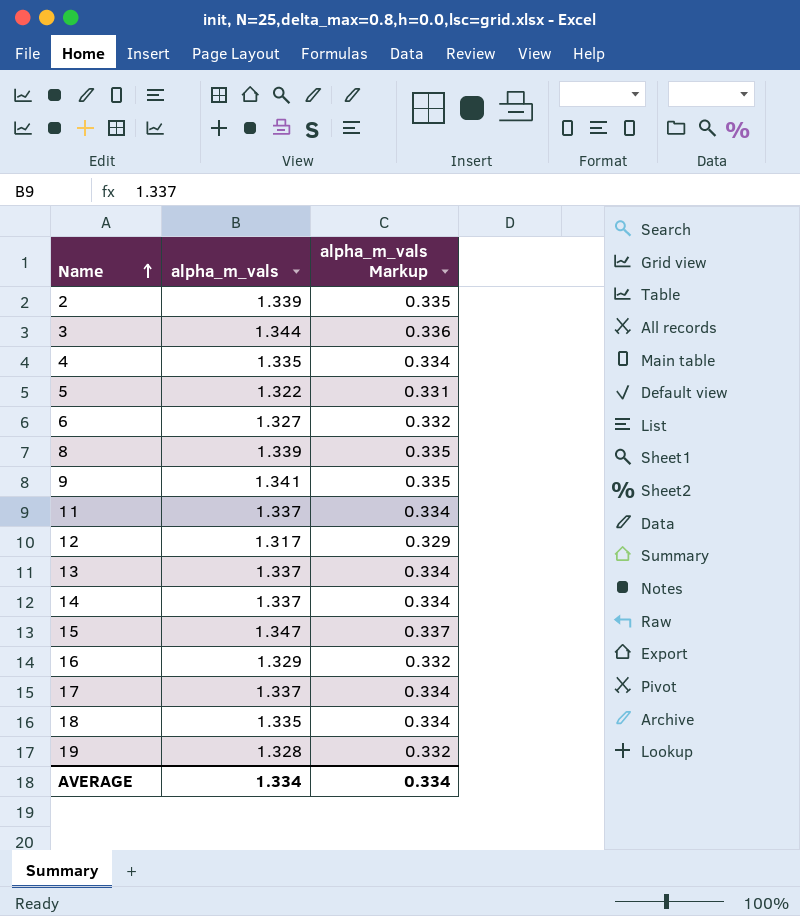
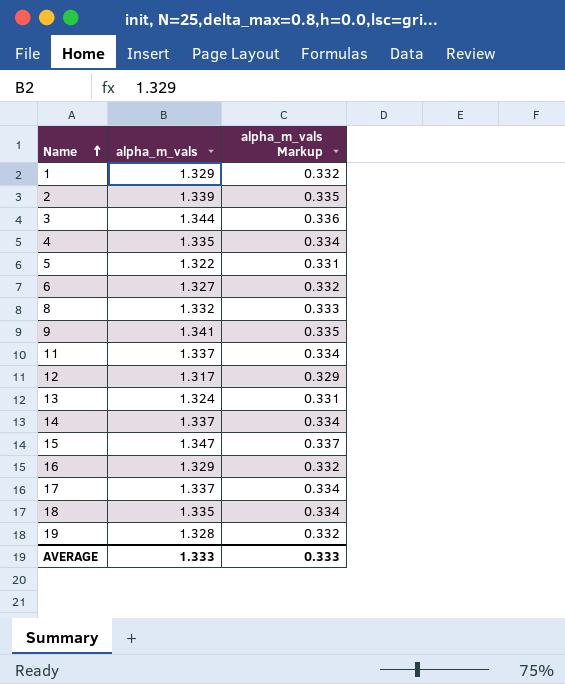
row 1: none -> 1.329 | 0.332
8 | alpha_m_vals: 1.339 -> 1.332
8 | alpha_m_vals Markup: 0.335 -> 0.333
13 | alpha_m_vals: 1.337 -> 1.324
13 | alpha_m_vals Markup: 0.334 -> 0.331
AVERAGE | alpha_m_vals: 1.334 -> 1.333
AVERAGE | alpha_m_vals Markup: 0.334 -> 0.333

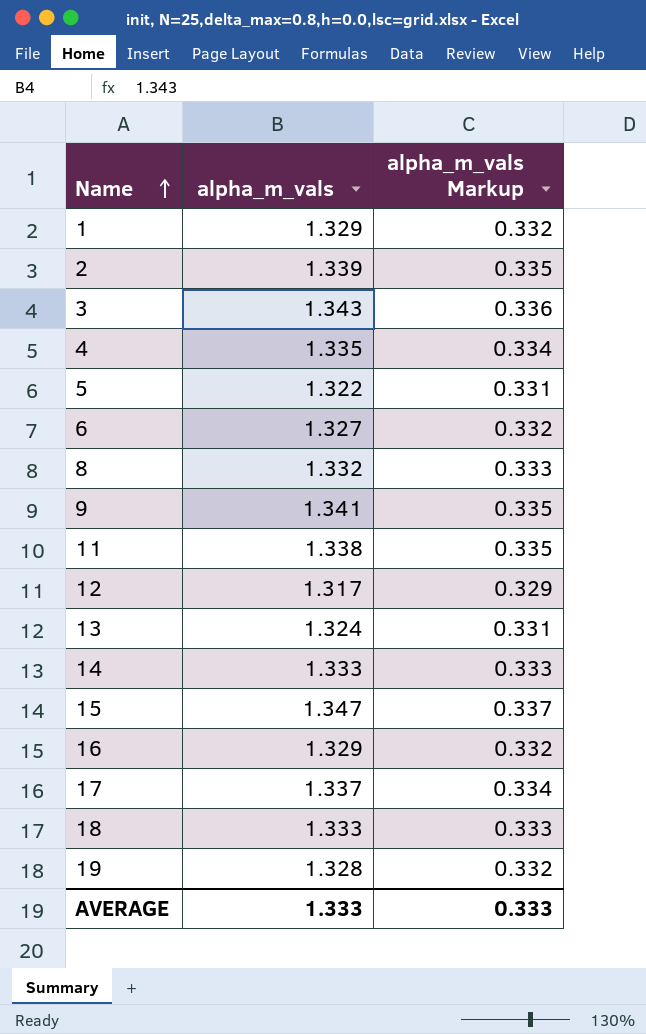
3 | alpha_m_vals: 1.344 -> 1.343
11 | alpha_m_vals: 1.337 -> 1.338
11 | alpha_m_vals Markup: 0.334 -> 0.335
14 | alpha_m_vals: 1.337 -> 1.333
14 | alpha_m_vals Markup: 0.334 -> 0.333
18 | alpha_m_vals: 1.335 -> 1.333
18 | alpha_m_vals Markup: 0.334 -> 0.333

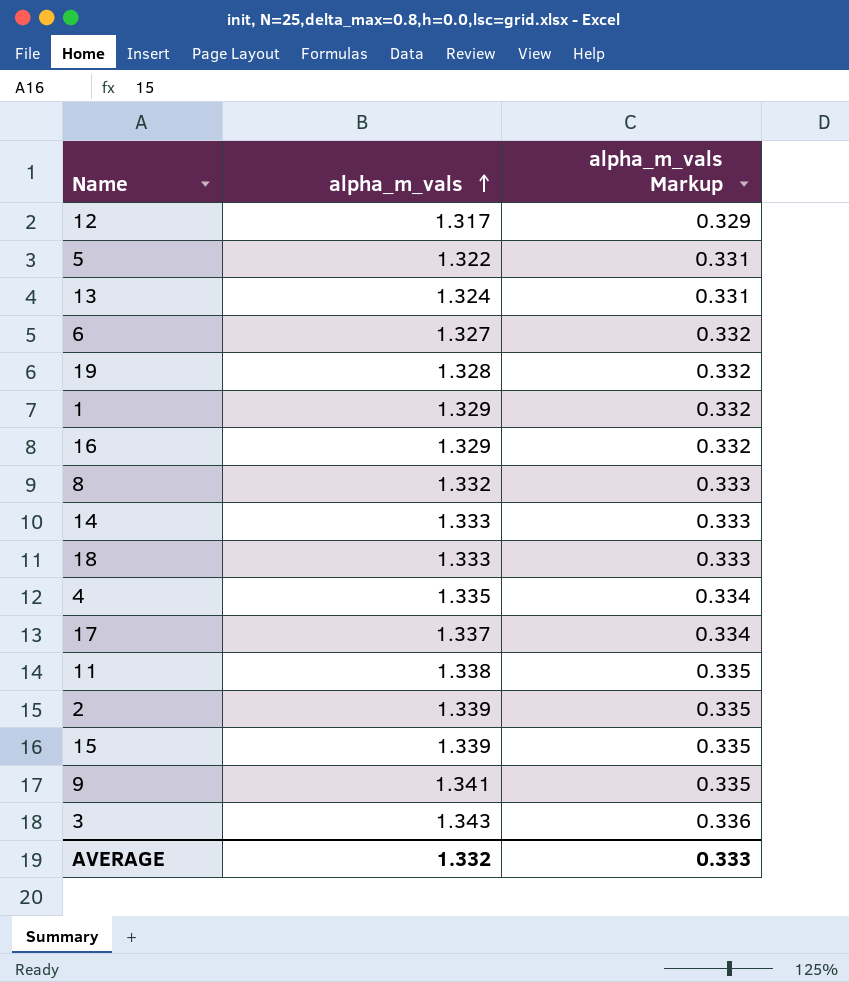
row order: Name ascending -> alpha_m_vals ascending
15 | alpha_m_vals: 1.347 -> 1.339
15 | alpha_m_vals Markup: 0.337 -> 0.335
AVERAGE | alpha_m_vals: 1.333 -> 1.332

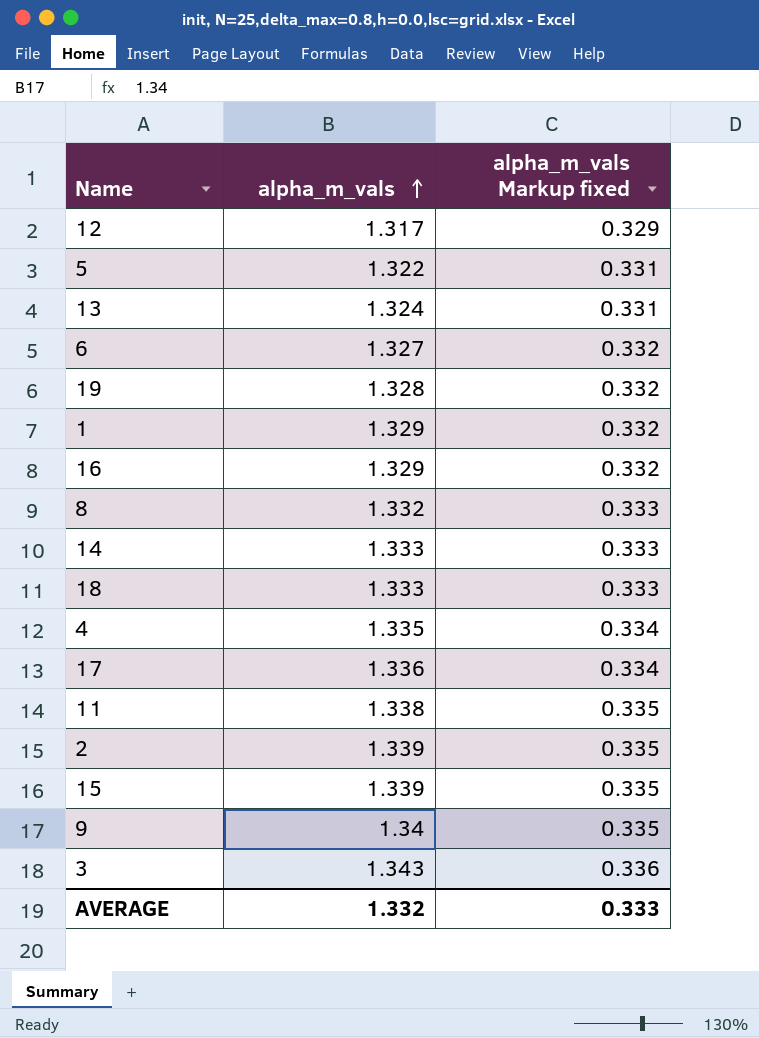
column name: alpha_m_vals Markup -> alpha_m_vals Markup fixed
17 | alpha_m_vals: 1.337 -> 1.336
9 | alpha_m_vals: 1.341 -> 1.34

